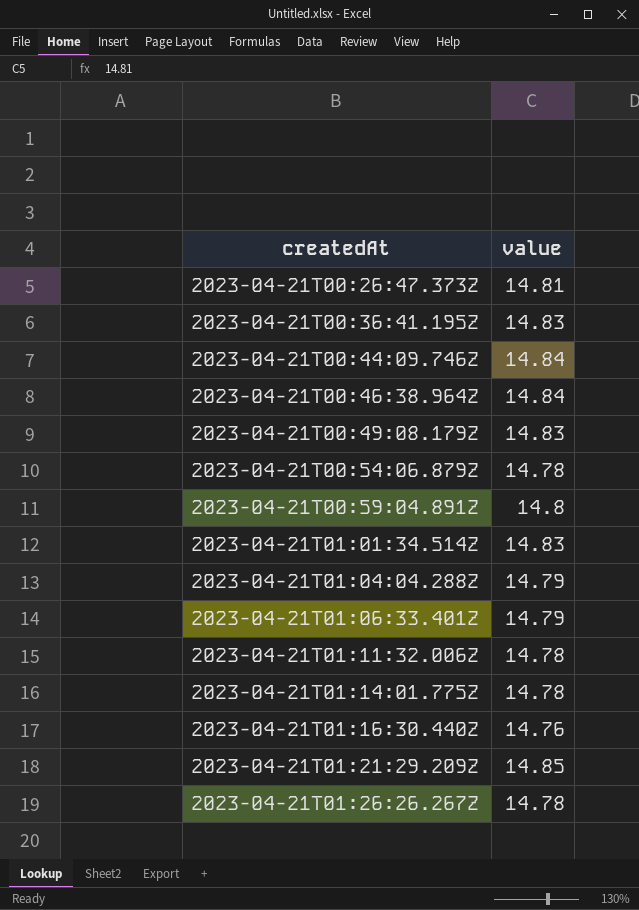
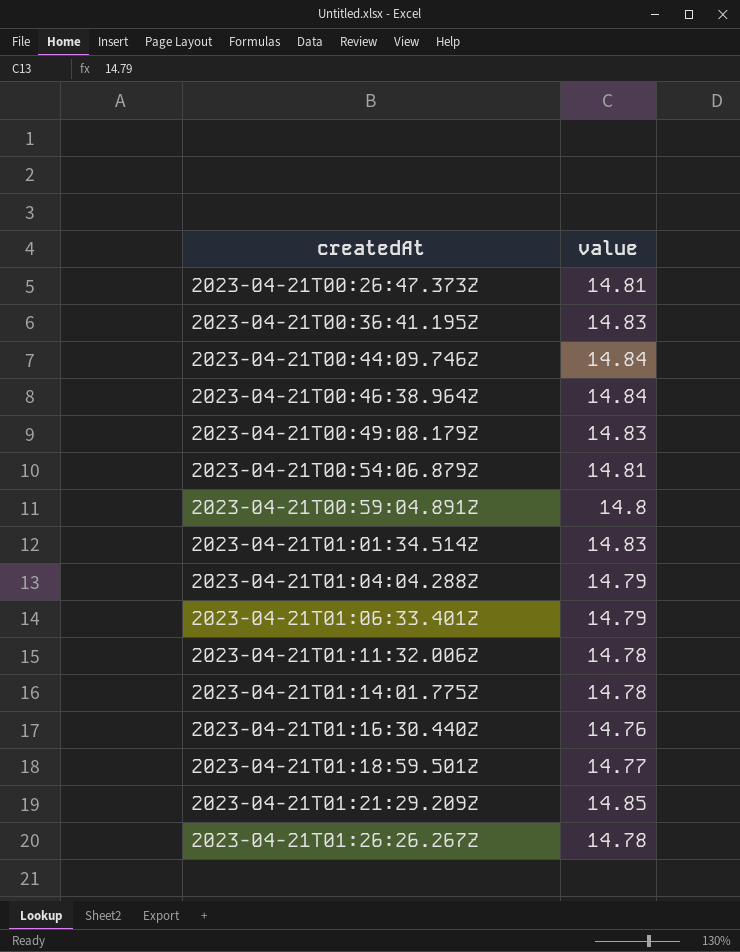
2023-04-21T00:54:06.879Z | value: 14.78 -> 14.81
row 2023-04-21T01:18:59.501Z: none -> 14.77

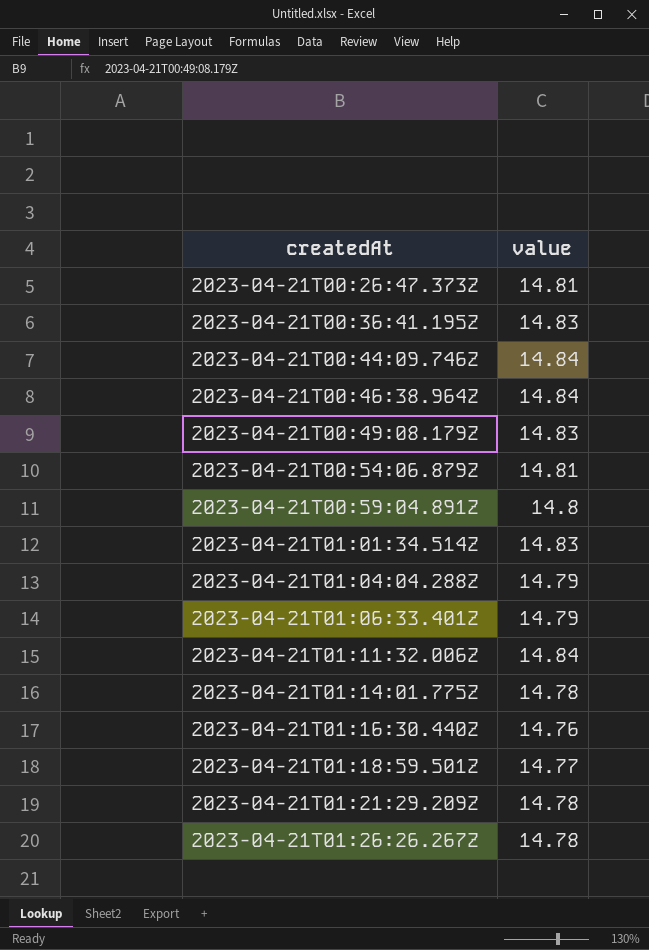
2023-04-21T01:11:32.006Z | value: 14.78 -> 14.84
2023-04-21T01:21:29.209Z | value: 14.85 -> 14.78

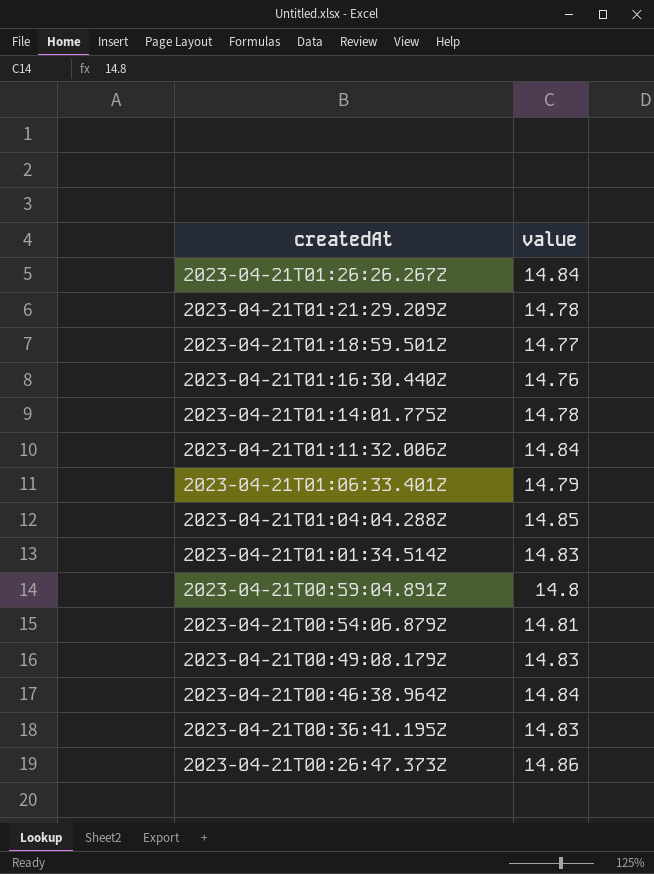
row order: createdAt ascending -> createdAt descending
row 2023-04-21T00:44:09.746Z: 14.84 -> none
2023-04-21T01:26:26.267Z | value: 14.78 -> 14.84
2023-04-21T01:04:04.288Z | value: 14.79 -> 14.85
2023-04-21T00:26:47.373Z | value: 14.81 -> 14.86

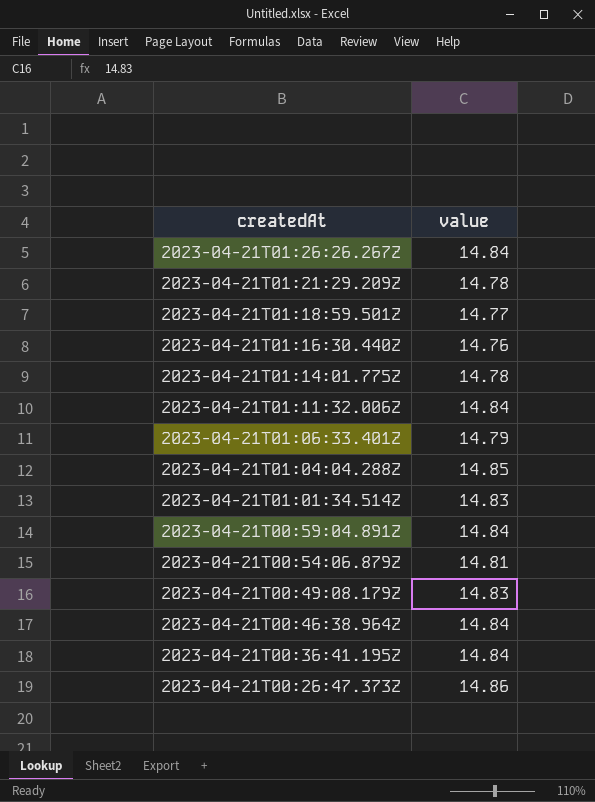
2023-04-21T00:59:04.891Z | value: 14.8 -> 14.84
2023-04-21T00:36:41.195Z | value: 14.83 -> 14.84

